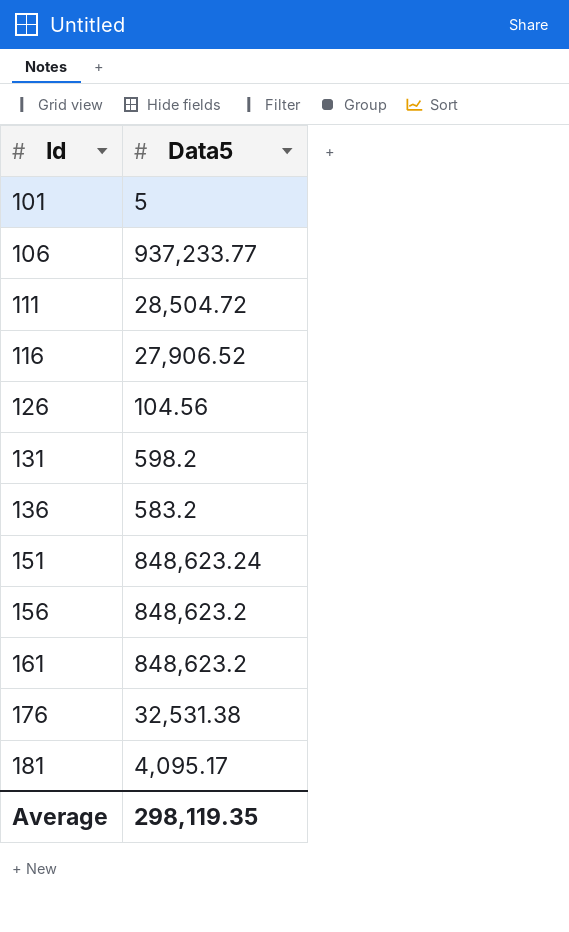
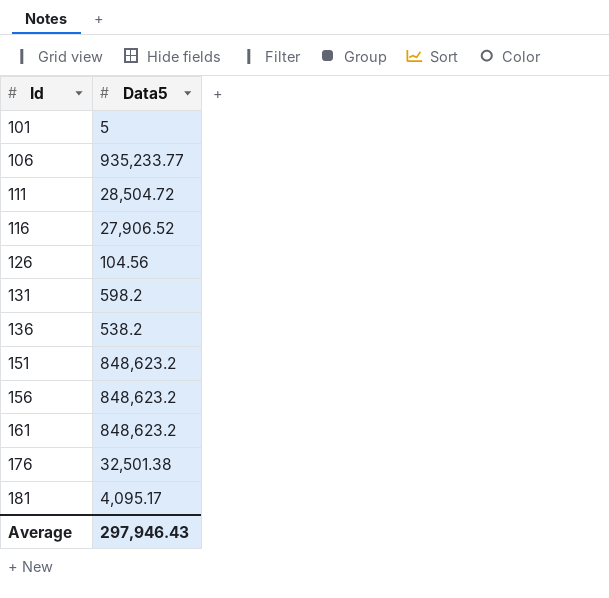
106 | Data5: 937,233.77 -> 935,233.77
136 | Data5: 583.2 -> 538.2
151 | Data5: 848,623.24 -> 848,623.2
176 | Data5: 32,531.38 -> 32,501.38
Average | Data5: 298,119.35 -> 297,946.43

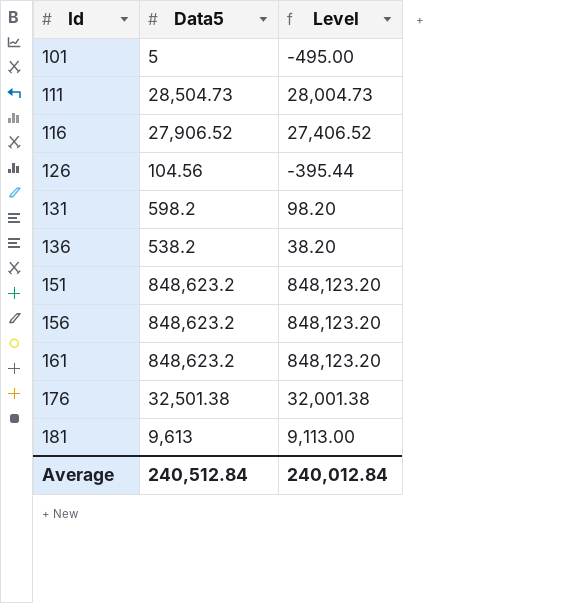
column Level | formula: none -> [Data5] - 500
row 106: 935,233.77 -> none
111 | Data5: 28,504.72 -> 28,504.73
181 | Data5: 4,095.17 -> 9,613
Average | Data5: 297,946.43 -> 240,512.84

